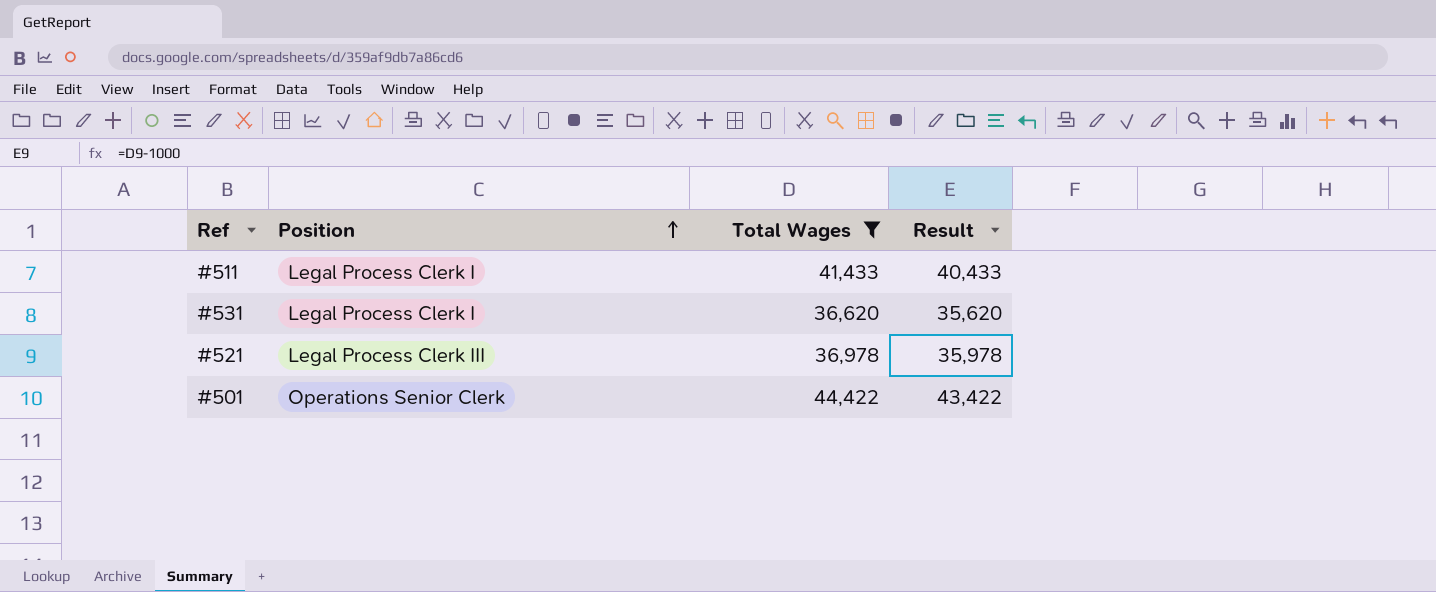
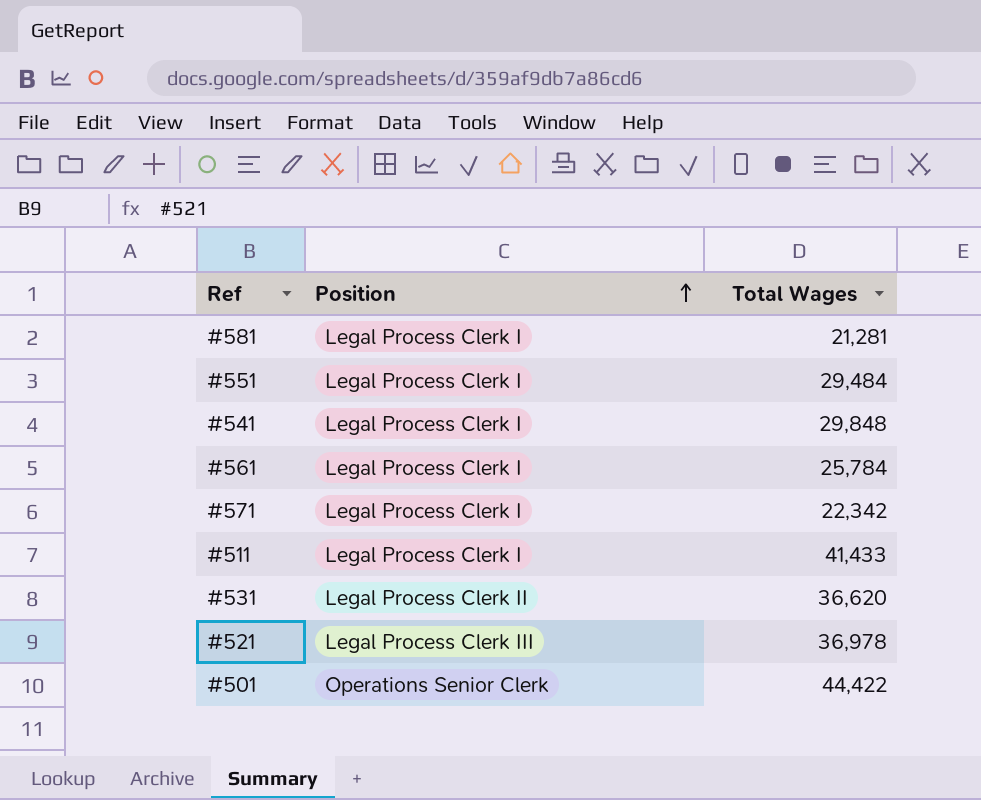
filter: Total Wages >= 36,620 -> none
column Result | formula: [Total Wages] - 1000 -> none
#531 | Position: Legal Process Clerk I -> Legal Process Clerk II

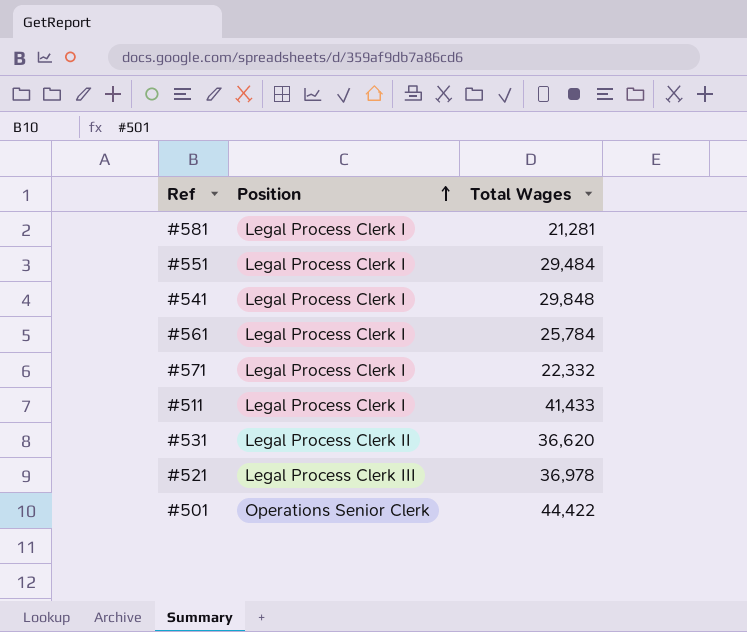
#571 | Total Wages: 22,342 -> 22,332

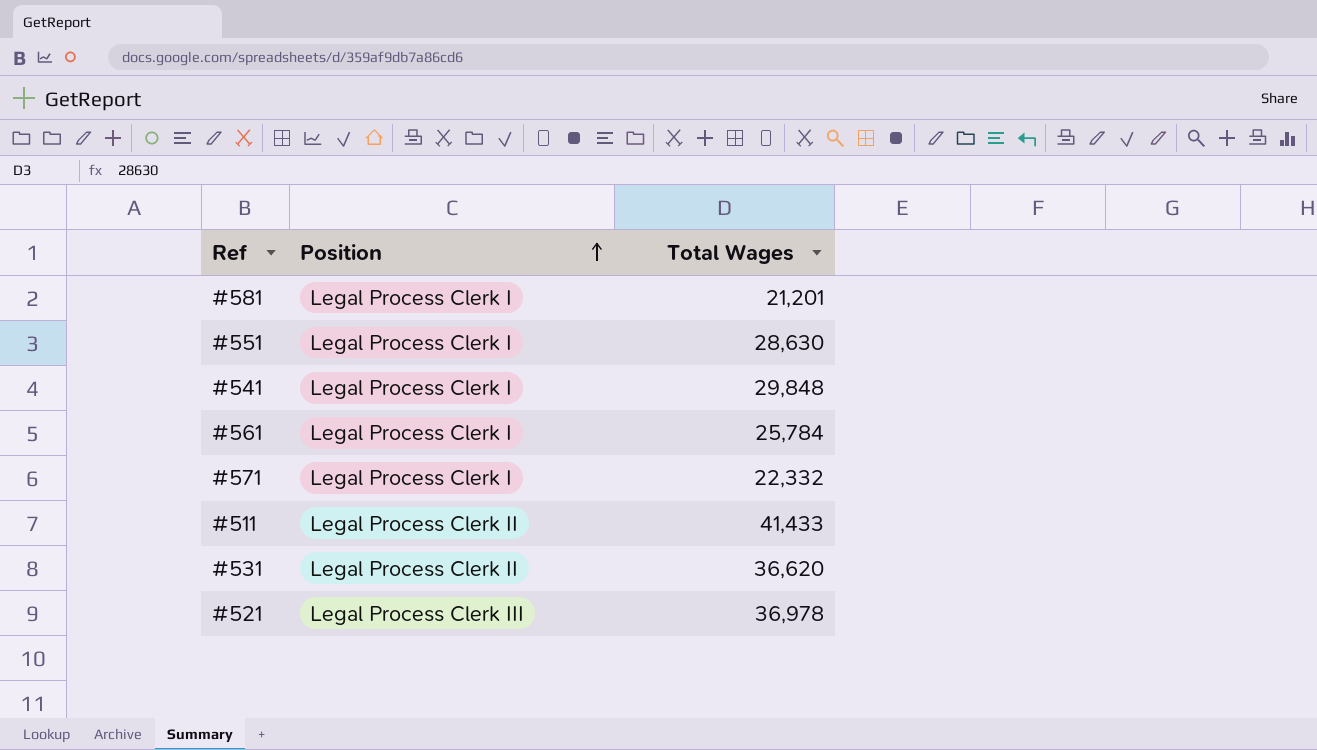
row #501: Operations Senior Clerk | 44,422 -> none
#581 | Total Wages: 21,281 -> 21,201
#551 | Total Wages: 29,484 -> 28,630
#511 | Position: Legal Process Clerk I -> Legal Process Clerk II

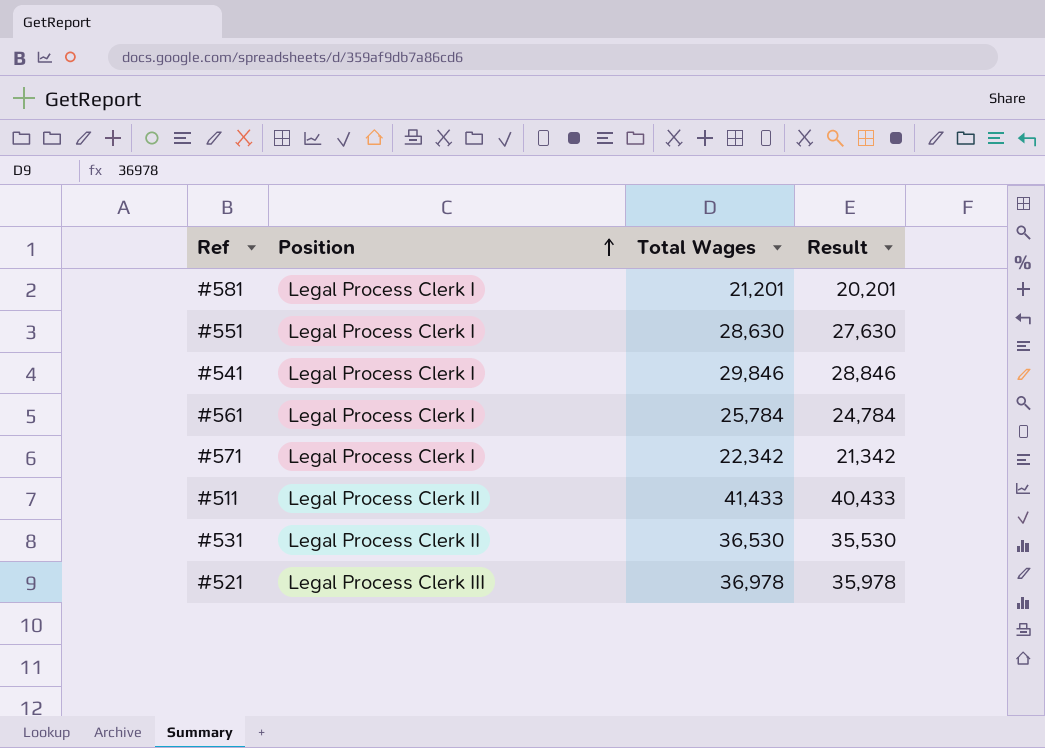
column Result | formula: none -> [Total Wages] - 1000
#541 | Total Wages: 29,848 -> 29,846
#571 | Total Wages: 22,332 -> 22,342
#531 | Total Wages: 36,620 -> 36,530

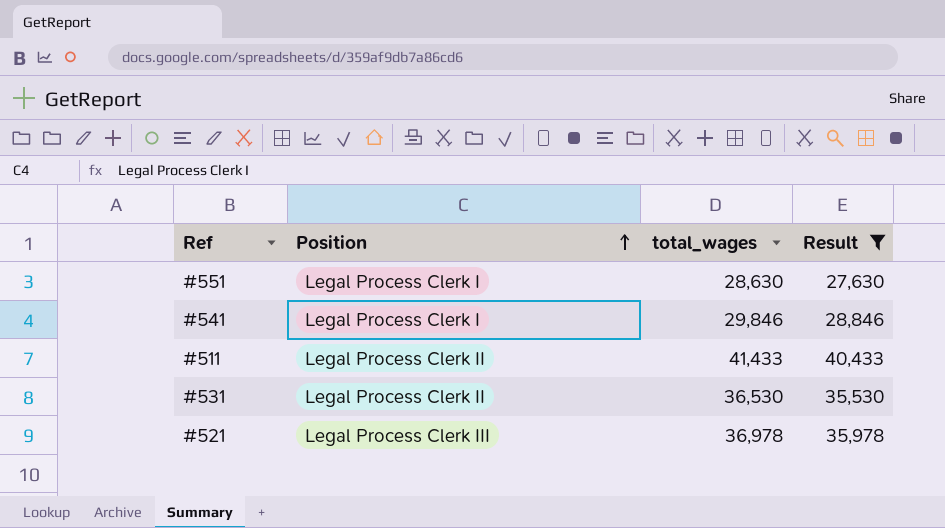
filter: none -> Result >= 27,630
column name: Total Wages -> total_wages

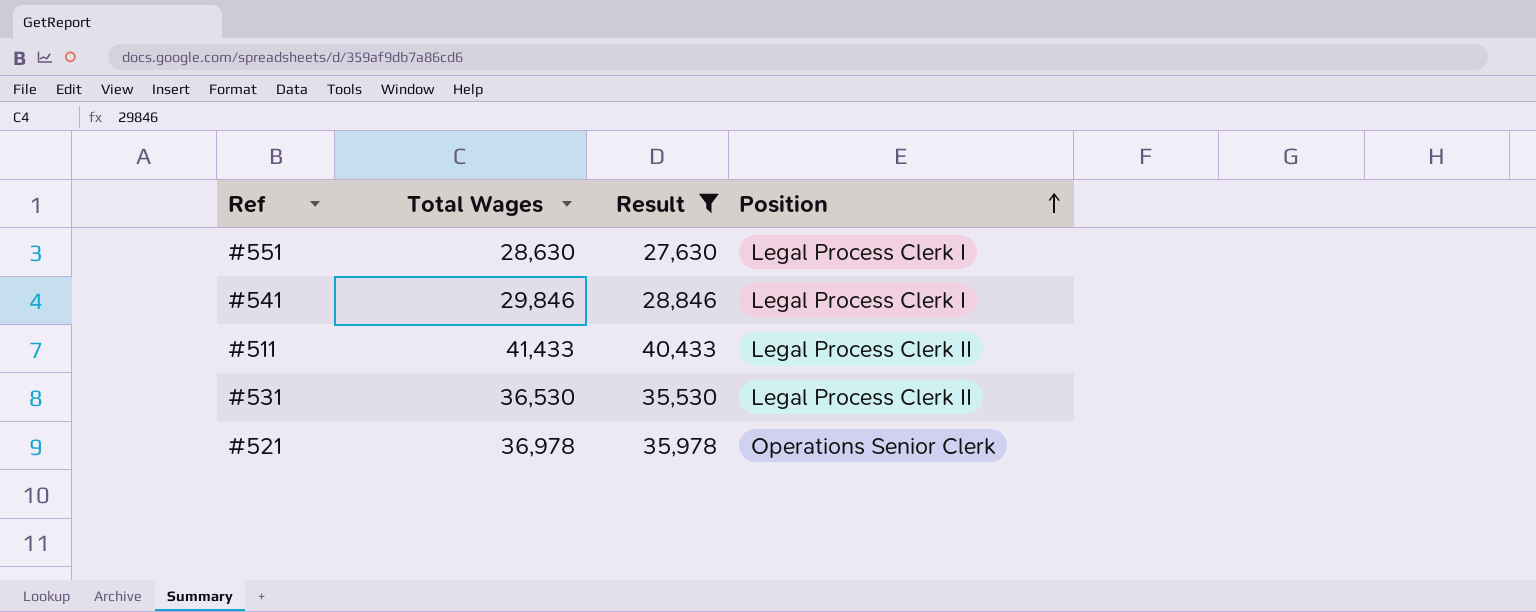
column name: total_wages -> Total Wages
column Position | position: 2 -> 4
#521 | Position: Legal Process Clerk III -> Operations Senior Clerk

